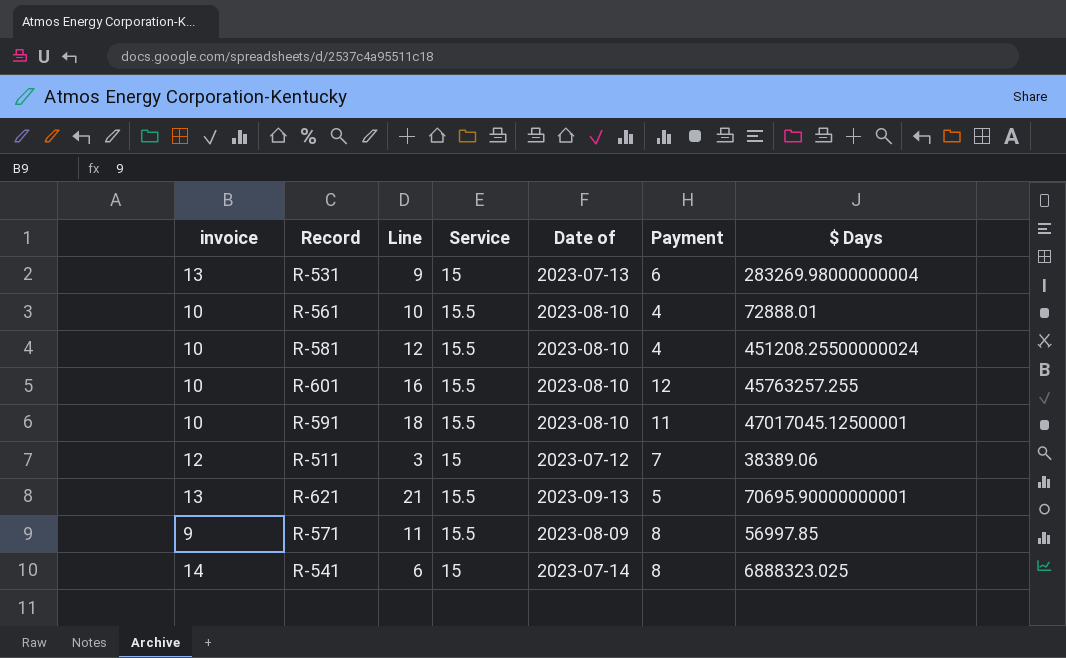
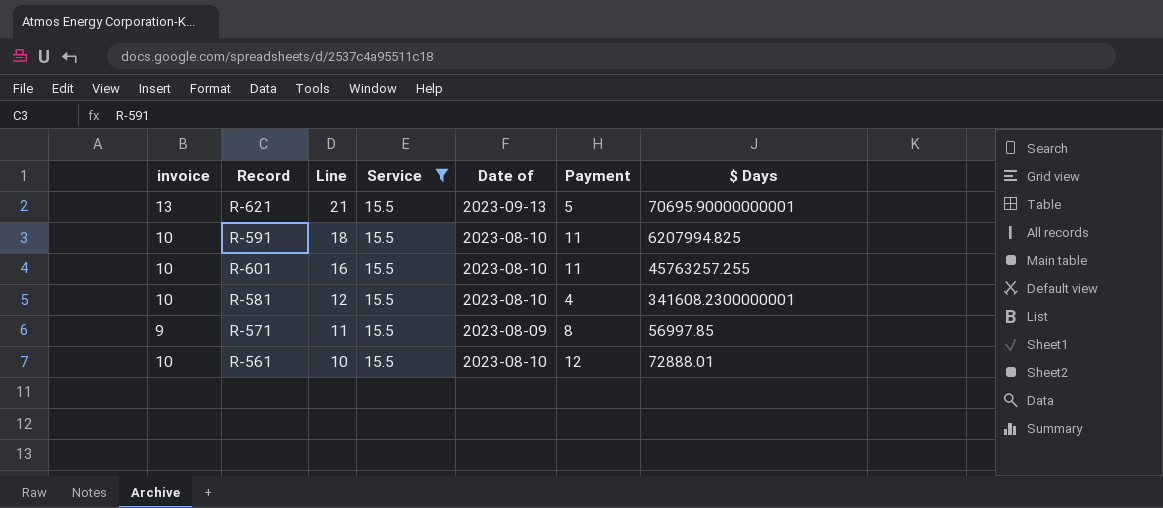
filter: none -> Service = 15.5
row order: none -> Line descending
R-591 | $ Days: 47017045.12500001 -> 6207994.825
R-601 | Payment: 12 -> 11
R-581 | $ Days: 451208.25500000024 -> 341608.2300000001
R-561 | Payment: 4 -> 12

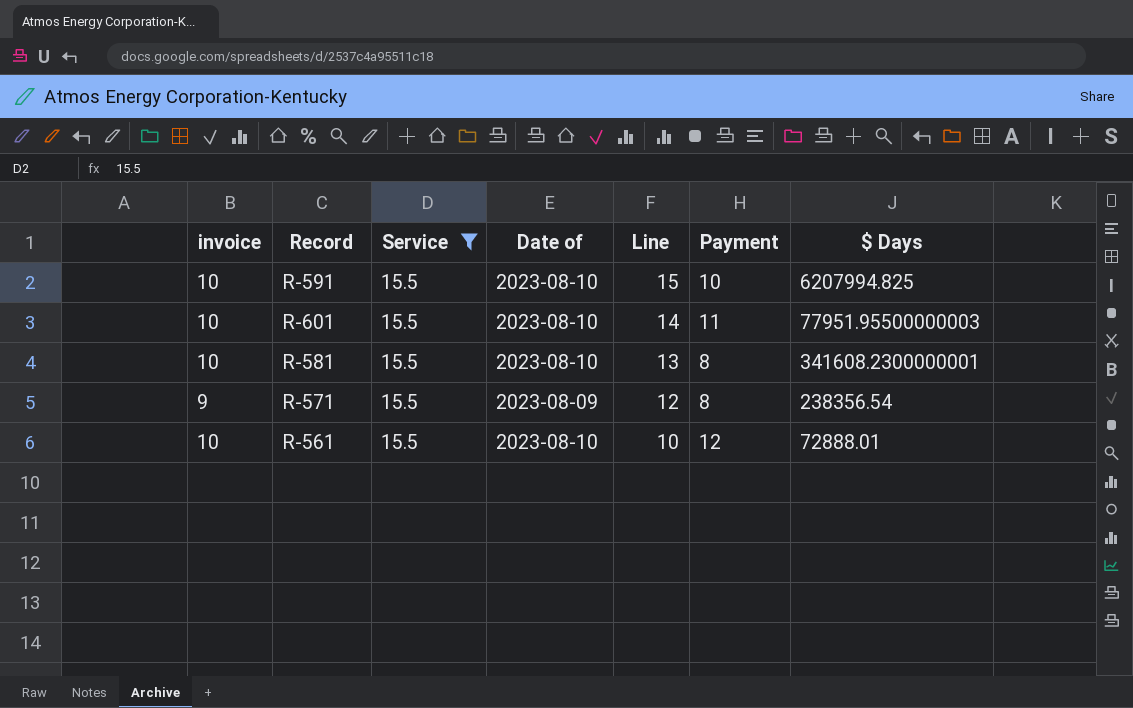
column Line | position: 3 -> 5
row R-621: 13 | 21 | 15.5 | 2023-09-13 | 5 | 70695.90000000001 -> none
R-591 | Line: 18 -> 15
R-591 | Payment: 11 -> 10
R-601 | Line: 16 -> 14
R-601 | $ Days: 45763257.255 -> 77951.95500000003
R-581 | Line: 12 -> 13
R-581 | Payment: 4 -> 8
R-571 | Line: 11 -> 12
R-571 | $ Days: 56997.85 -> 238356.54

